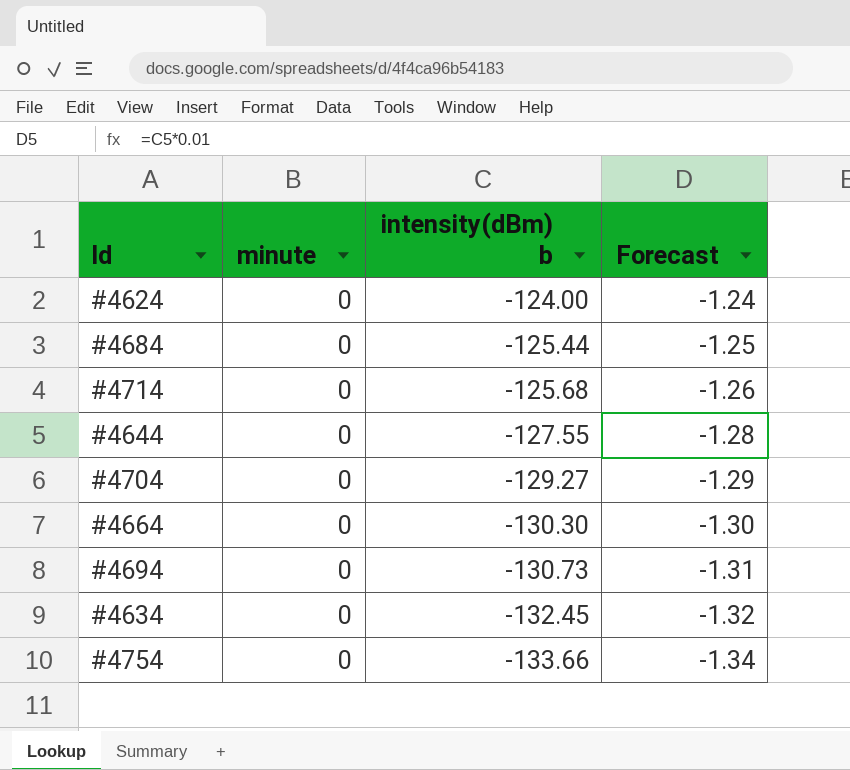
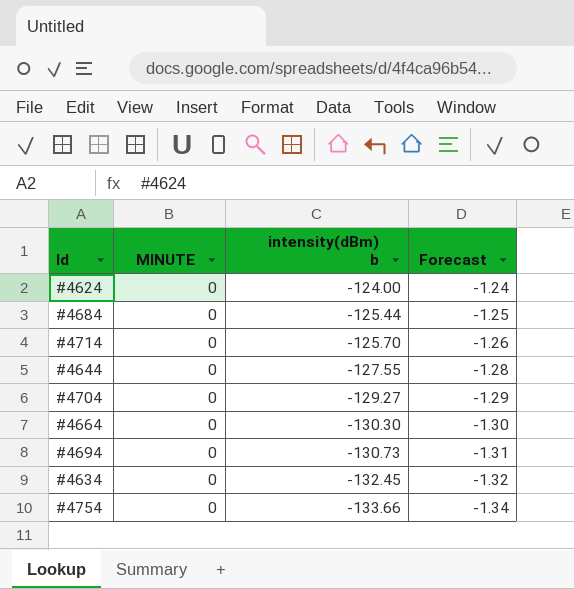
column name: minute -> MINUTE
#4714 | intensity(dBm) b: -125.68 -> -125.70

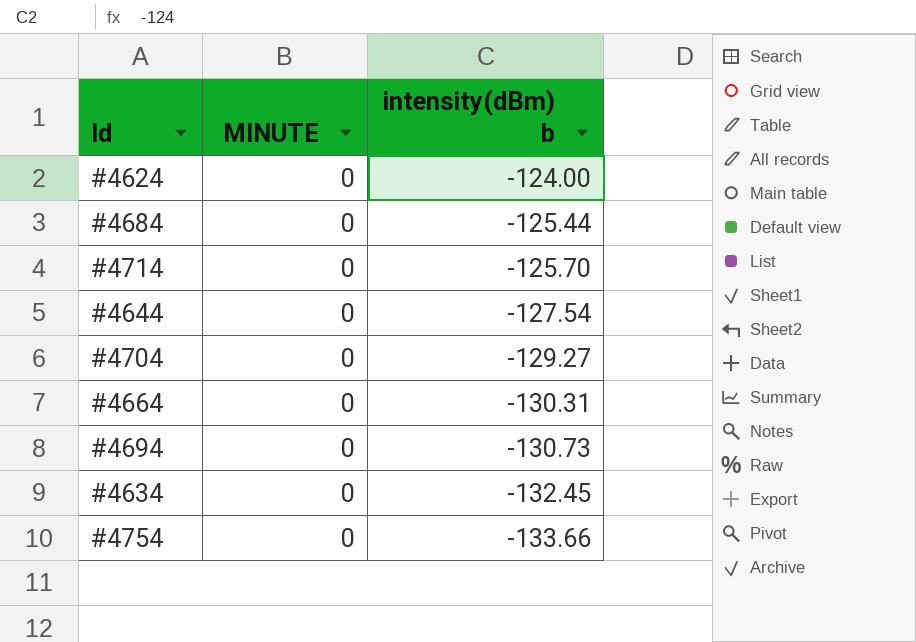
column Forecast | formula: [intensity(dBm) b] * 0.01 -> none
#4644 | intensity(dBm) b: -127.55 -> -127.54
#4664 | intensity(dBm) b: -130.30 -> -130.31

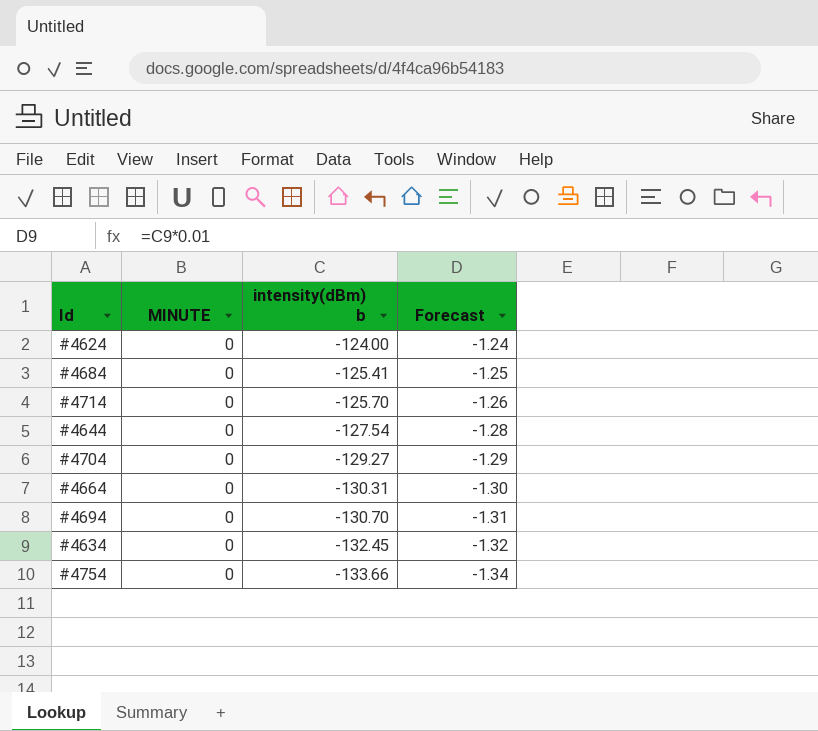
column Forecast | formula: none -> [intensity(dBm) b] * 0.01
#4684 | intensity(dBm) b: -125.44 -> -125.41
#4694 | intensity(dBm) b: -130.73 -> -130.70

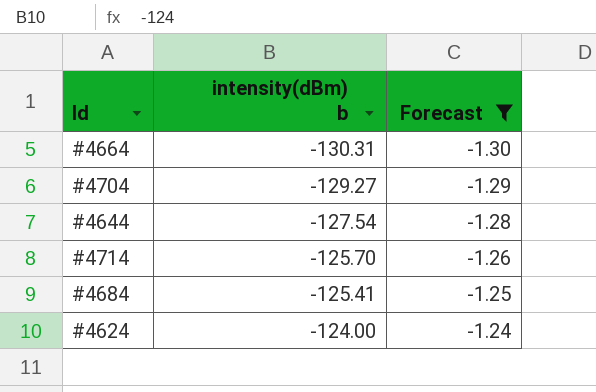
filter: none -> Forecast >= -1.30
row order: intensity(dBm) b descending -> intensity(dBm) b ascending
column MINUTE | position: 2 -> none

